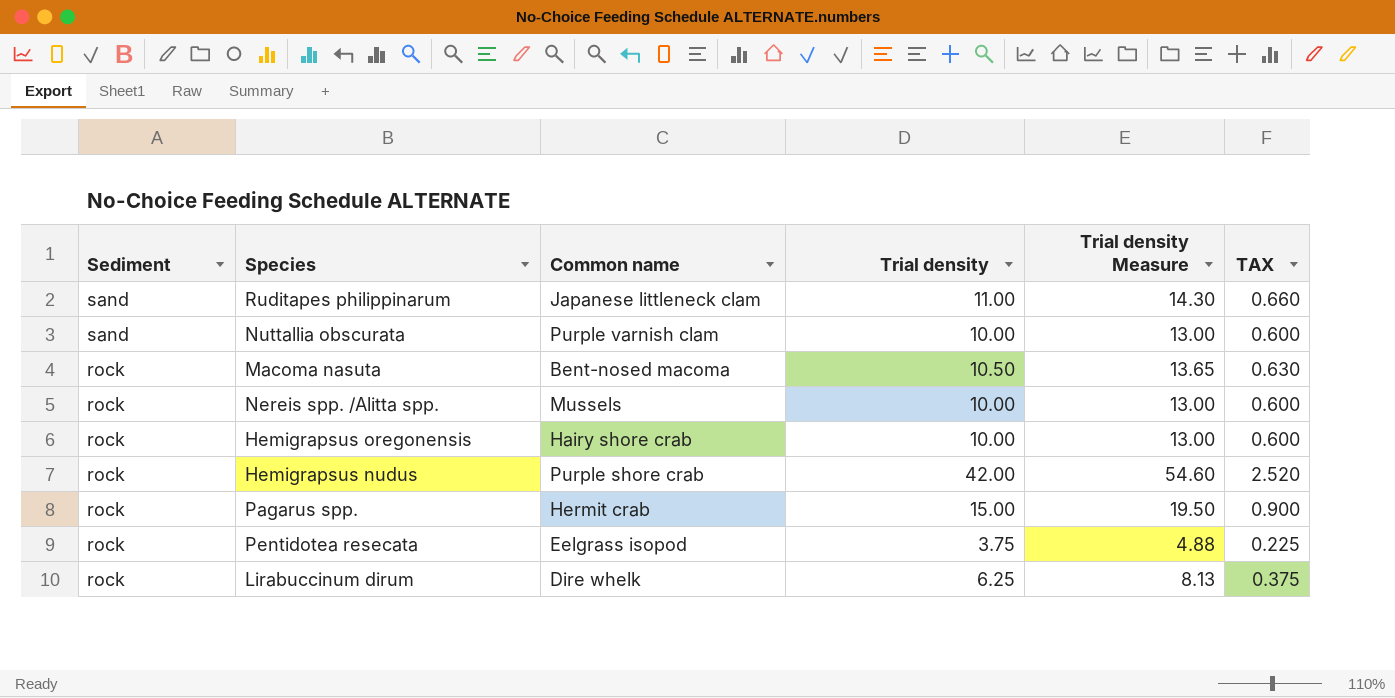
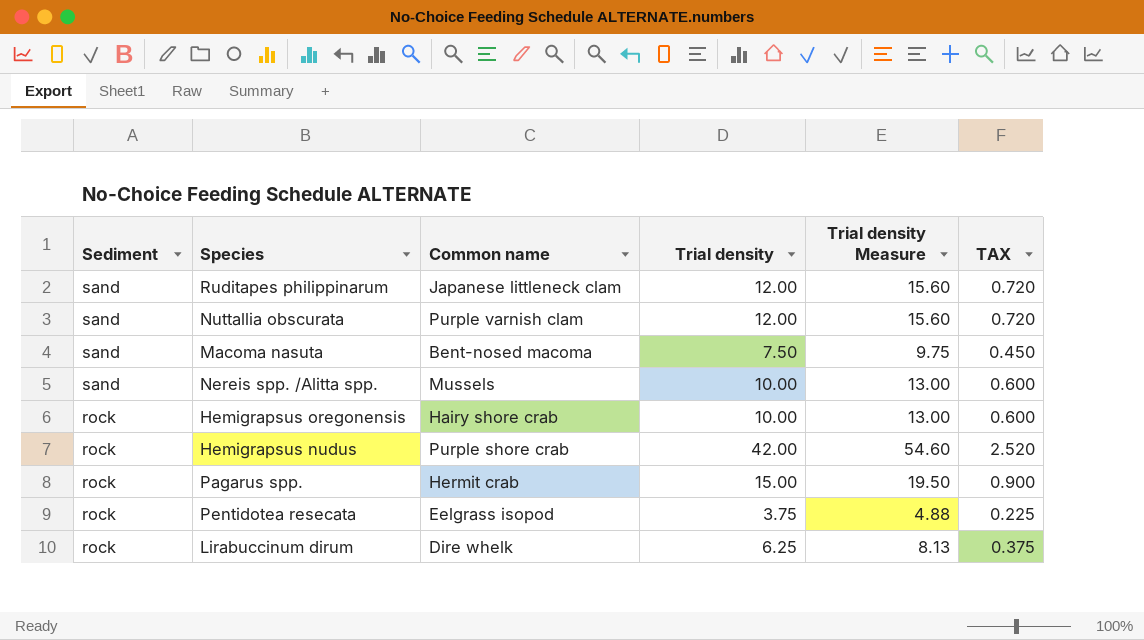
Ruditapes philippinarum | Trial density: 11.00 -> 12.00
Ruditapes philippinarum | Trial density Measure: 14.30 -> 15.60
Ruditapes philippinarum | TAX: 0.660 -> 0.720
Nuttallia obscurata | Trial density: 10.00 -> 12.00
Nuttallia obscurata | Trial density Measure: 13.00 -> 15.60
Nuttallia obscurata | TAX: 0.600 -> 0.720
Macoma nasuta | Sediment: rock -> sand
Macoma nasuta | Trial density: 10.50 -> 7.50
Macoma nasuta | Trial density Measure: 13.65 -> 9.75
Macoma nasuta | TAX: 0.630 -> 0.450
Nereis spp. /Alitta spp. | Sediment: rock -> sand

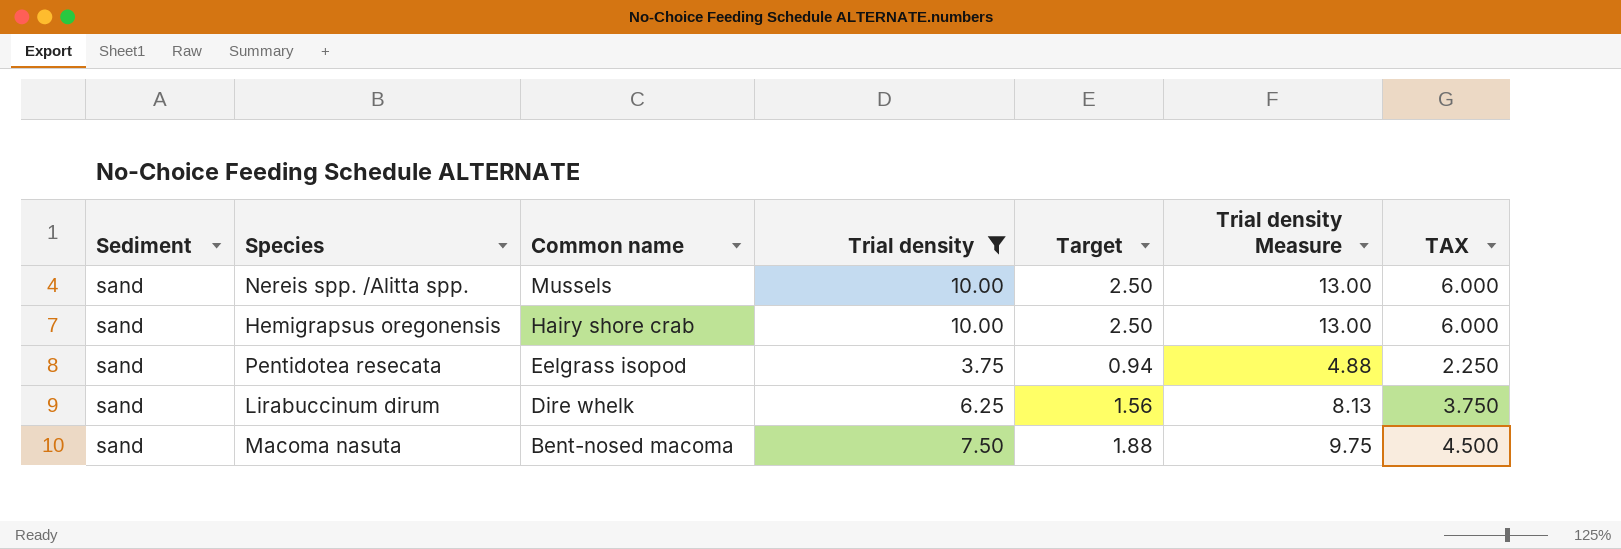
filter: none -> Trial density <= 10.00
row order: Sediment descending -> Common name descending
column Target | formula: none -> [Trial density] * 0.25
column TAX | formula: [Trial density] * 0.06 -> [Trial density] * 0.6
Hemigrapsus oregonensis | Sediment: rock -> sand
Pentidotea resecata | Sediment: rock -> sand
Lirabuccinum dirum | Sediment: rock -> sand

